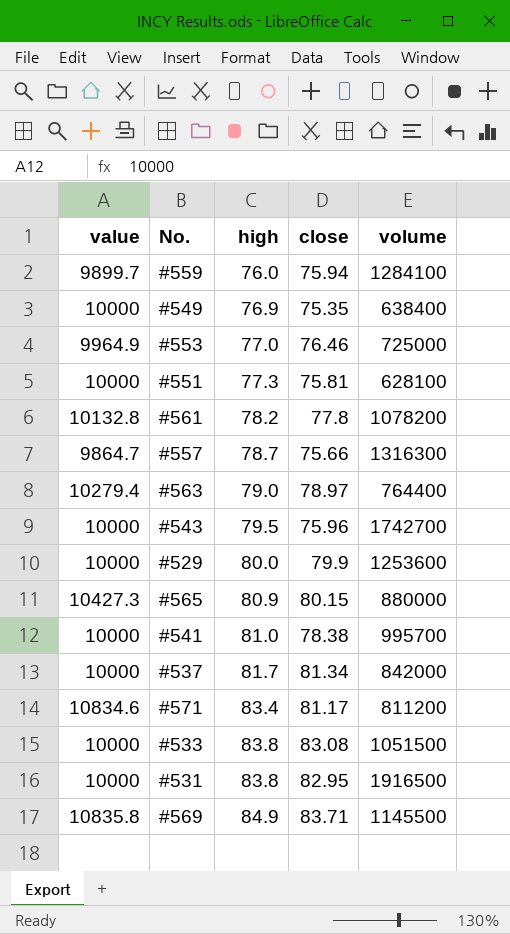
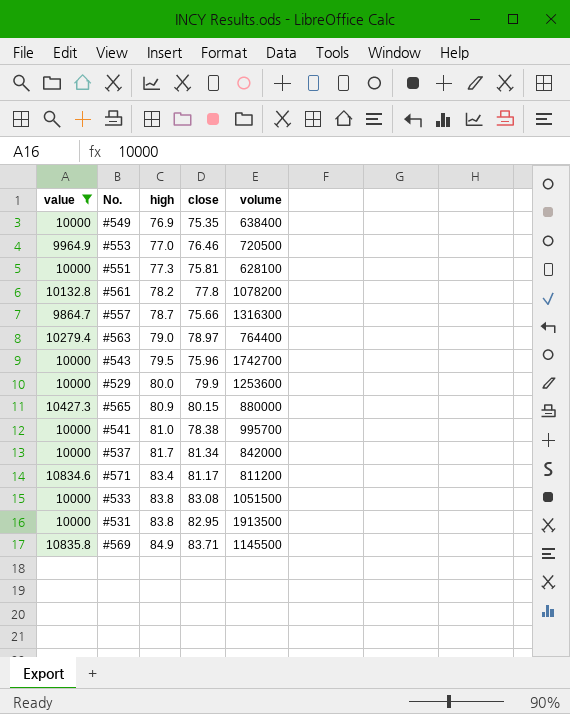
filter: none -> value != 9899.7
#553 | volume: 725000 -> 720500
#531 | volume: 1916500 -> 1913500

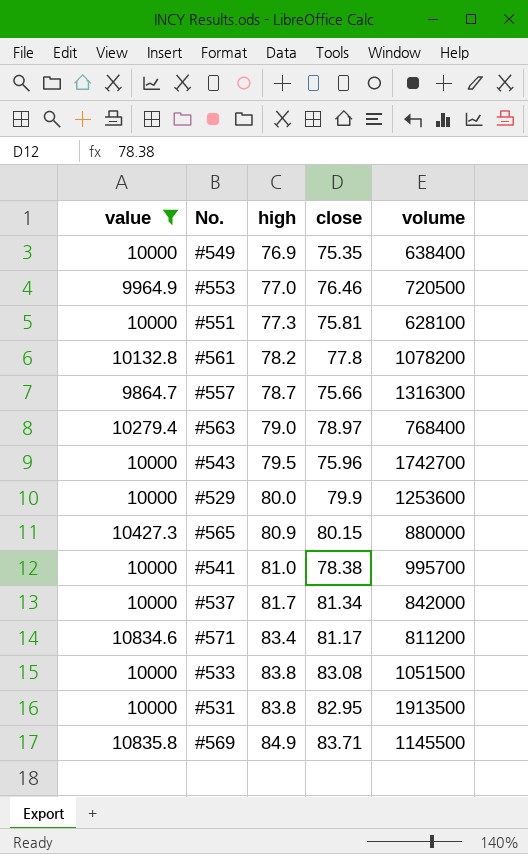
#563 | volume: 764400 -> 768400

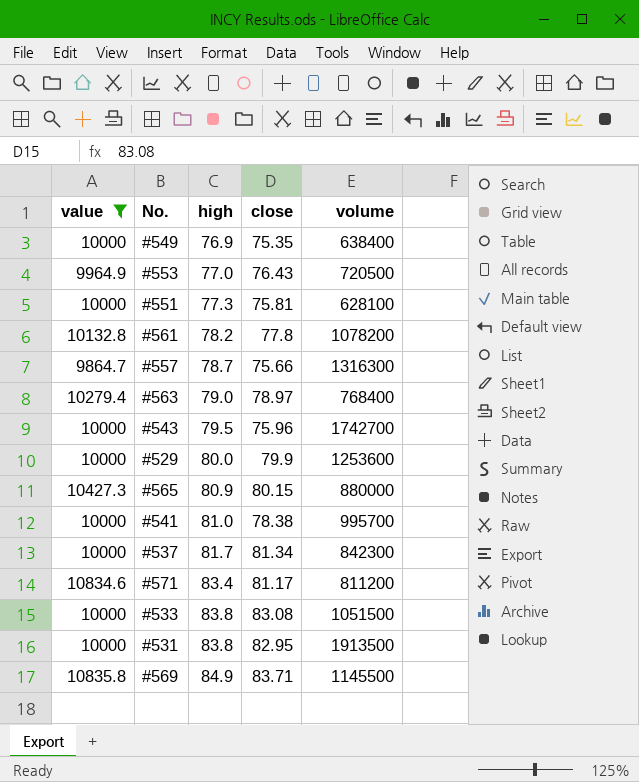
#553 | close: 76.46 -> 76.43
#537 | volume: 842000 -> 842300

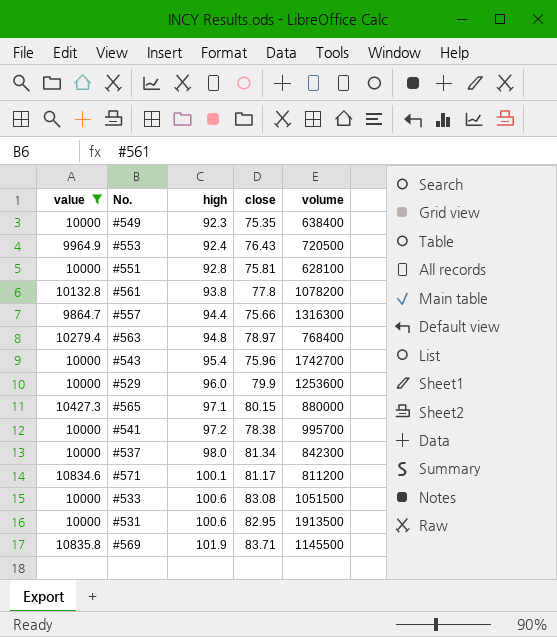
#549 | high: 76.9 -> 92.3
#553 | high: 77.0 -> 92.4
#551 | high: 77.3 -> 92.8
#561 | high: 78.2 -> 93.8
#557 | high: 78.7 -> 94.4
#563 | high: 79.0 -> 94.8
#543 | high: 79.5 -> 95.4
#529 | high: 80.0 -> 96.0
#565 | high: 80.9 -> 97.1
#541 | high: 81.0 -> 97.2
#537 | high: 81.7 -> 98.0
#571 | high: 83.4 -> 100.1
#533 | high: 83.8 -> 100.6
#531 | high: 83.8 -> 100.6
#569 | high: 84.9 -> 101.9

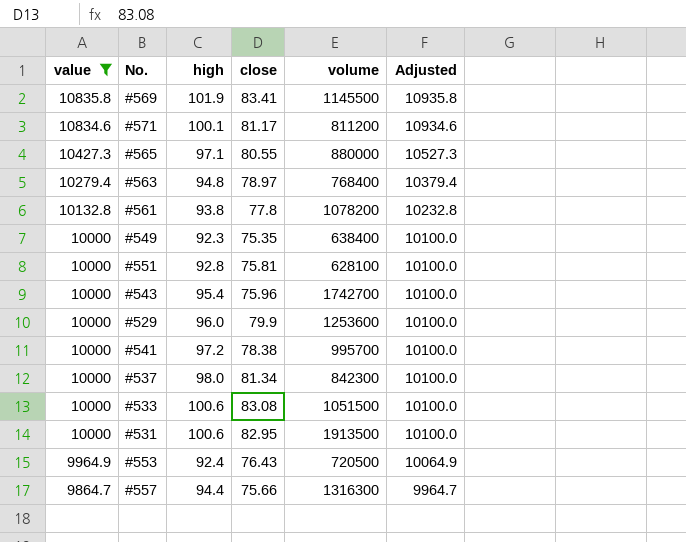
row order: high ascending -> value descending
column Adjusted | formula: none -> [value] + 100
#569 | close: 83.71 -> 83.41
#565 | close: 80.15 -> 80.55

